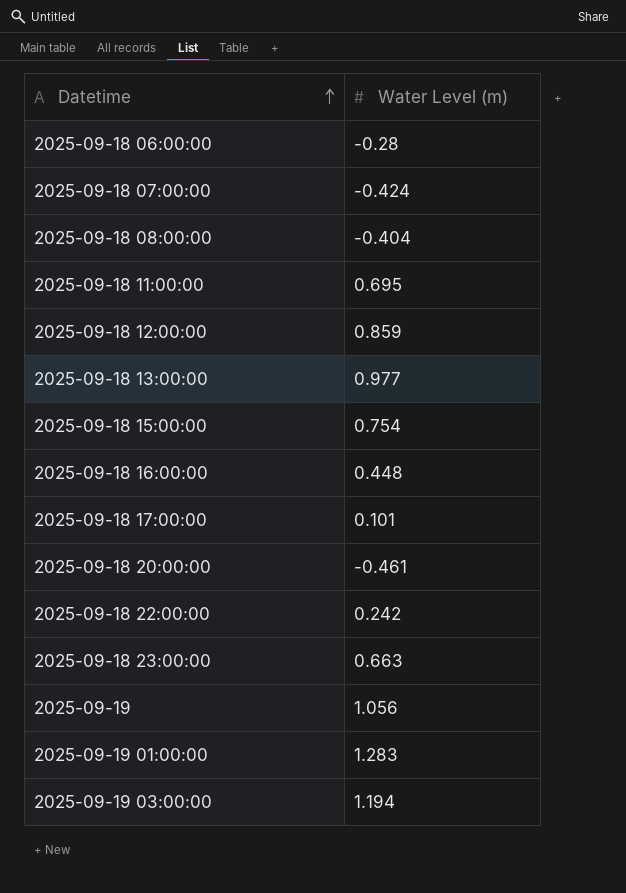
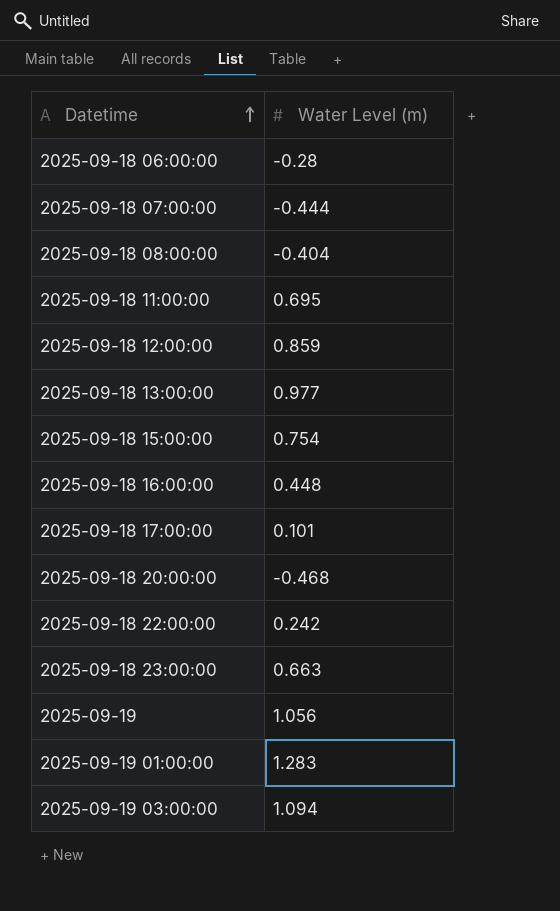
2025-09-18 07:00:00 | Water Level (m): -0.424 -> -0.444
2025-09-18 20:00:00 | Water Level (m): -0.461 -> -0.468
2025-09-19 03:00:00 | Water Level (m): 1.194 -> 1.094

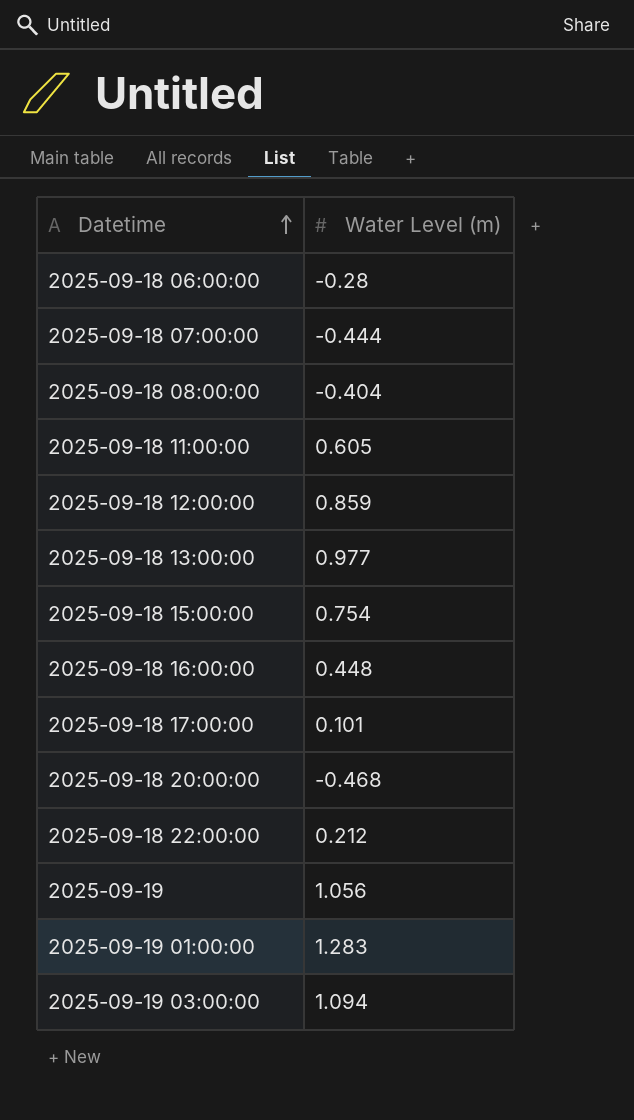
row 2025-09-18 23:00:00: 0.663 -> none
2025-09-18 11:00:00 | Water Level (m): 0.695 -> 0.605
2025-09-18 22:00:00 | Water Level (m): 0.242 -> 0.212

